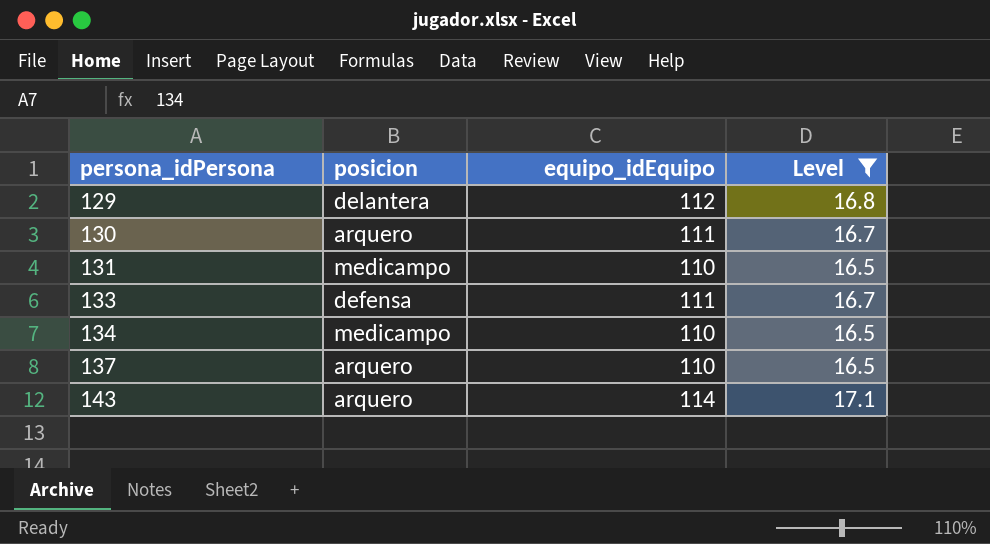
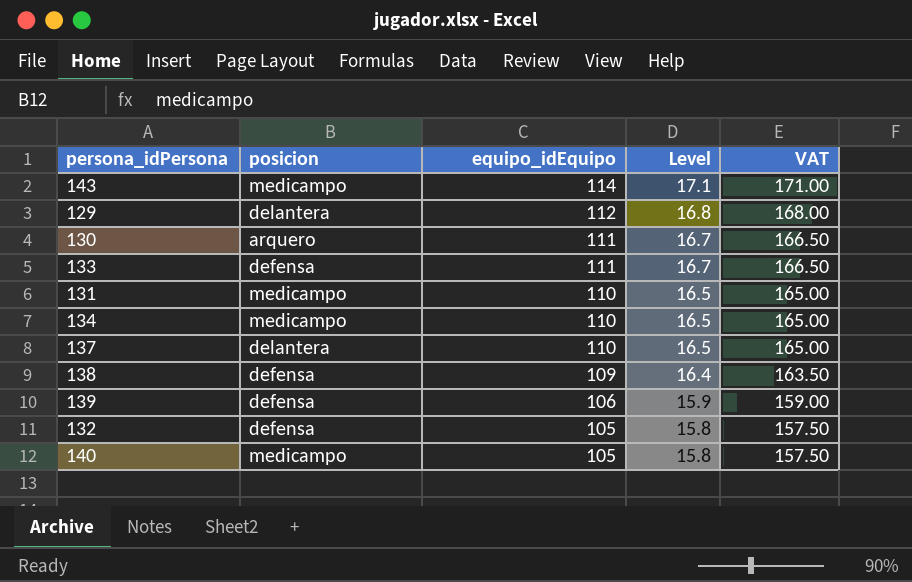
filter: Level >= 16.5 -> none
row order: persona_idPersona ascending -> equipo_idEquipo descending
column VAT | formula: none -> [equipo_idEquipo] * 1.5
143 | posicion: arquero -> medicampo
137 | posicion: arquero -> delantera

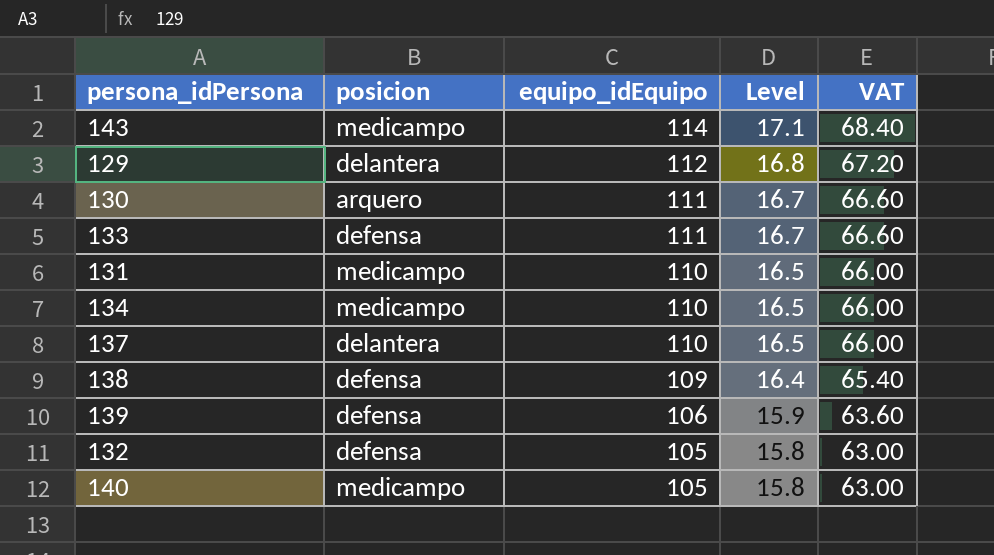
column VAT | formula: [equipo_idEquipo] * 1.5 -> [equipo_idEquipo] * 0.6

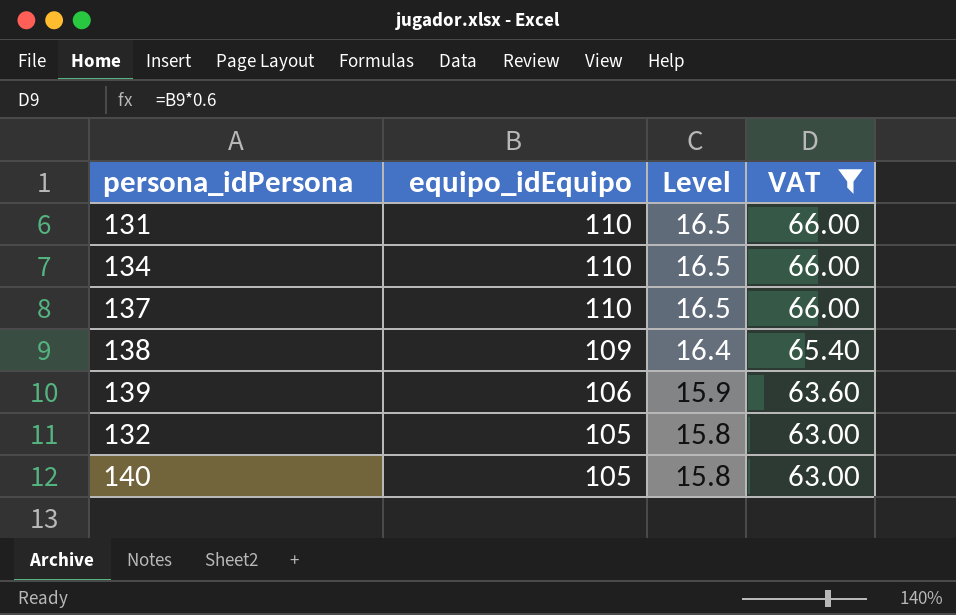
filter: none -> VAT <= 66.00
column posicion | position: 2 -> none

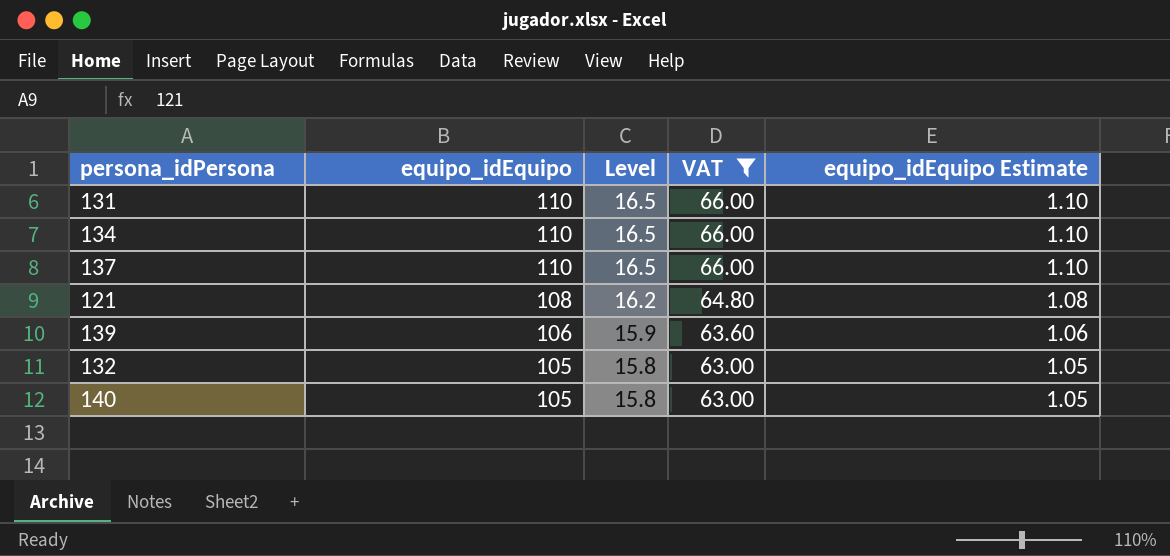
column equipo_idEquipo Estimate | formula: none -> [equipo_idEquipo] * 0.01
row 138: 109 | 16.4 | 65.40 -> none
row 121: none -> 108 | 16.2 | 64.80 | 1.08

